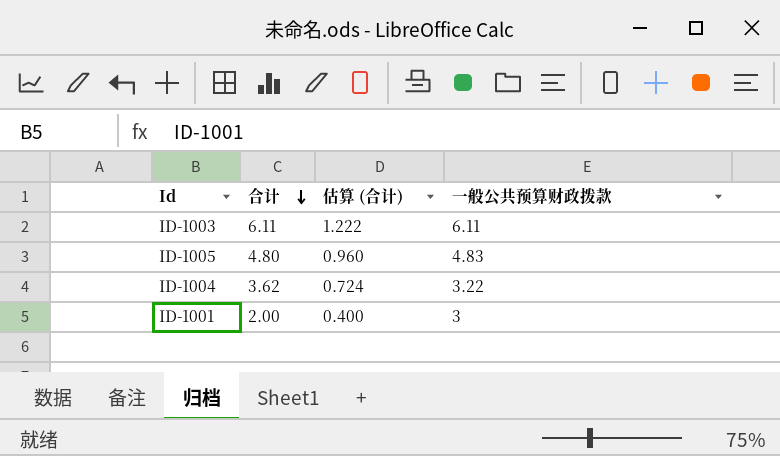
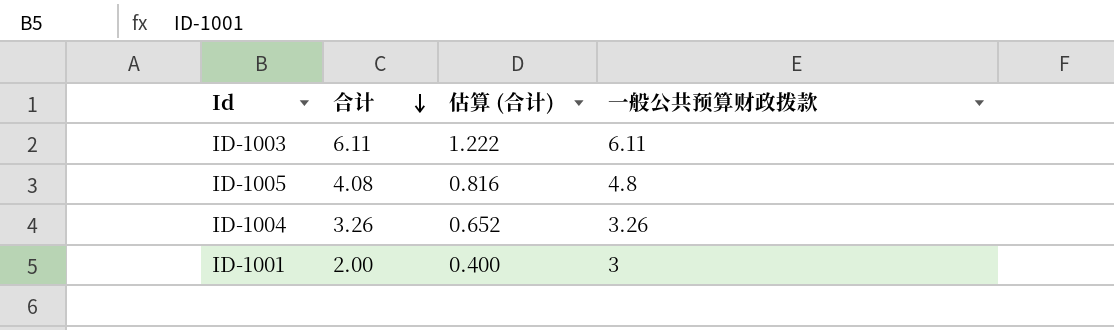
ID-1005 | 合计: 4.80 -> 4.08
ID-1005 | 估算 (合计): 0.960 -> 0.816
ID-1005 | 一般公共预算财政拨款: 4.83 -> 4.8
ID-1004 | 合计: 3.62 -> 3.26
ID-1004 | 估算 (合计): 0.724 -> 0.652
ID-1004 | 一般公共预算财政拨款: 3.22 -> 3.26

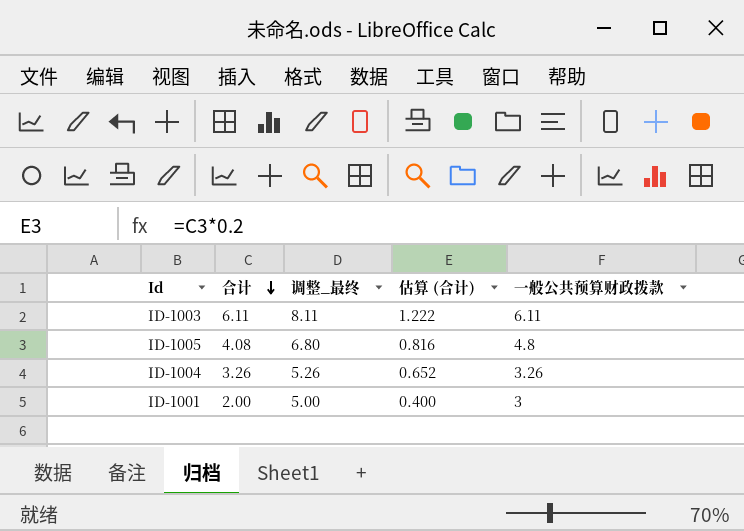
column 调整_最终 | formula: none -> [一般公共预算财政拨款] + 2

